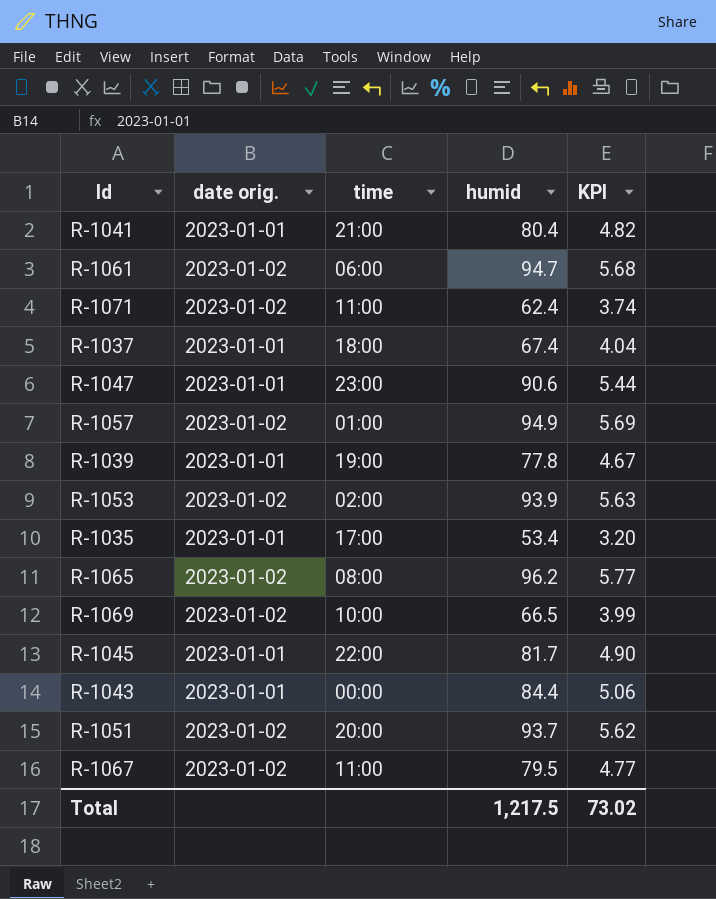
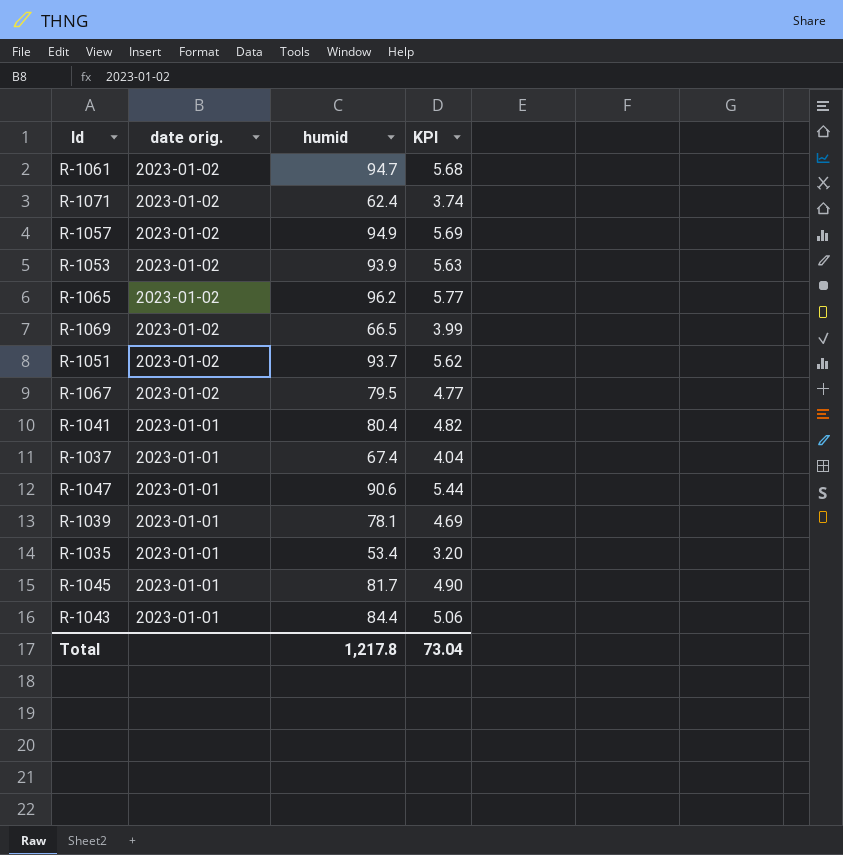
row order: none -> date orig. descending
column time | position: 3 -> none
R-1039 | humid: 77.8 -> 78.1
R-1039 | KPI: 4.67 -> 4.69
Total | humid: 1,217.5 -> 1,217.8
Total | KPI: 73.02 -> 73.04

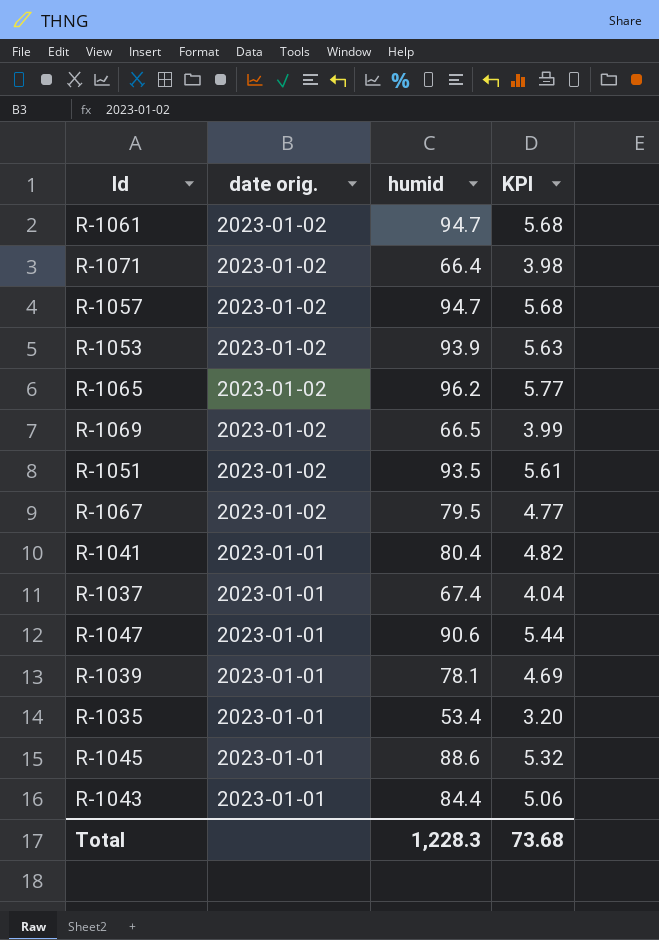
R-1071 | humid: 62.4 -> 66.4
R-1071 | KPI: 3.74 -> 3.98
R-1057 | humid: 94.9 -> 94.7
R-1057 | KPI: 5.69 -> 5.68
R-1051 | humid: 93.7 -> 93.5
R-1051 | KPI: 5.62 -> 5.61
R-1045 | humid: 81.7 -> 88.6
R-1045 | KPI: 4.90 -> 5.32
Total | humid: 1,217.8 -> 1,228.3
Total | KPI: 73.04 -> 73.68

